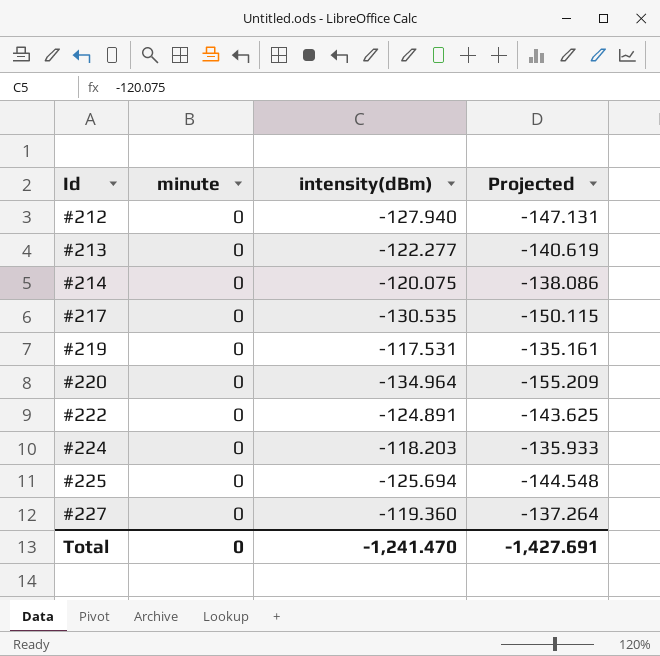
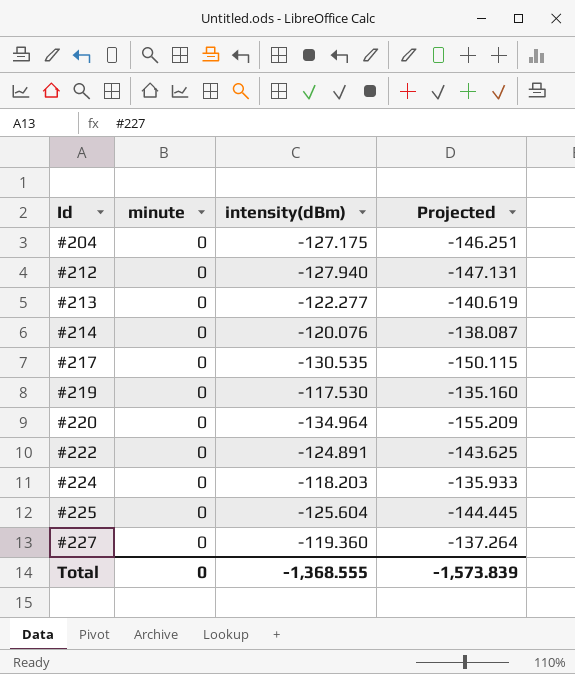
row #204: none -> 0 | -127.175 | -146.251
#214 | intensity(dBm): -120.075 -> -120.076
#214 | Projected: -138.086 -> -138.087
#219 | intensity(dBm): -117.531 -> -117.530
#219 | Projected: -135.161 -> -135.160
#225 | intensity(dBm): -125.694 -> -125.604
#225 | Projected: -144.548 -> -144.445
Total | intensity(dBm): -1,241.470 -> -1,368.555
Total | Projected: -1,427.691 -> -1,573.839

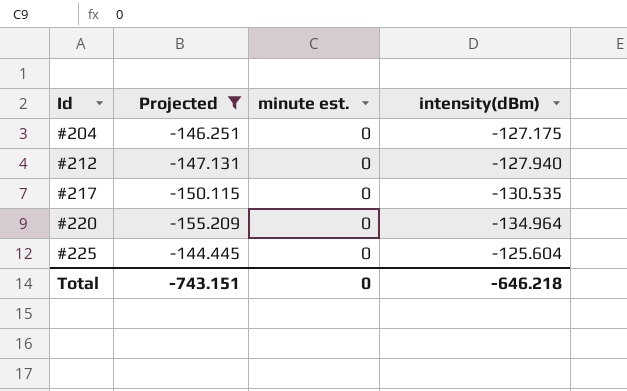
filter: none -> Projected <= -144.445
column Projected | position: 4 -> 2
column name: minute -> minute est.
Total | Projected: -1,573.839 -> -743.151
Total | intensity(dBm): -1,368.555 -> -646.218

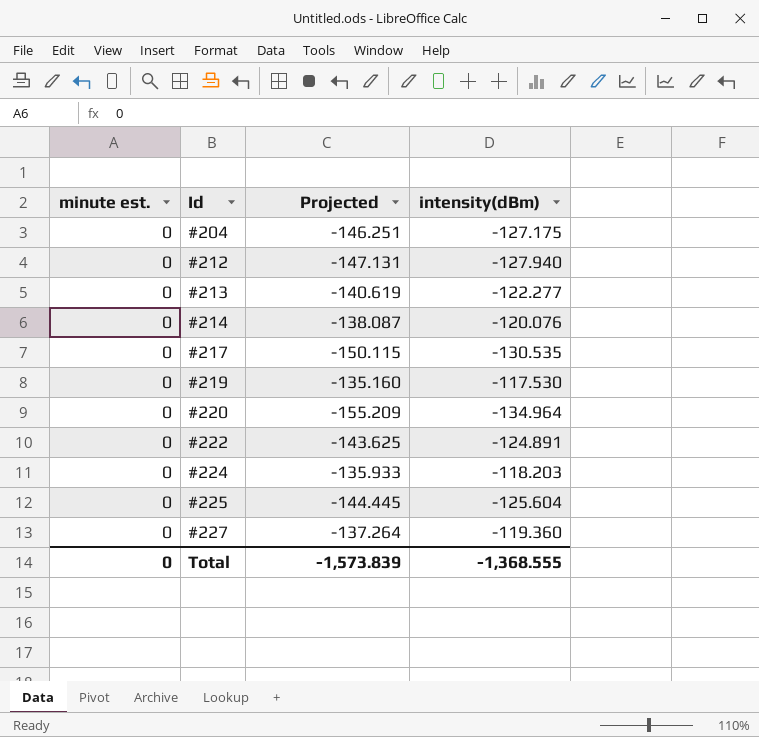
filter: Projected <= -144.445 -> none
column minute est. | position: 3 -> 1
Total | Projected: -743.151 -> -1,573.839
Total | intensity(dBm): -646.218 -> -1,368.555

